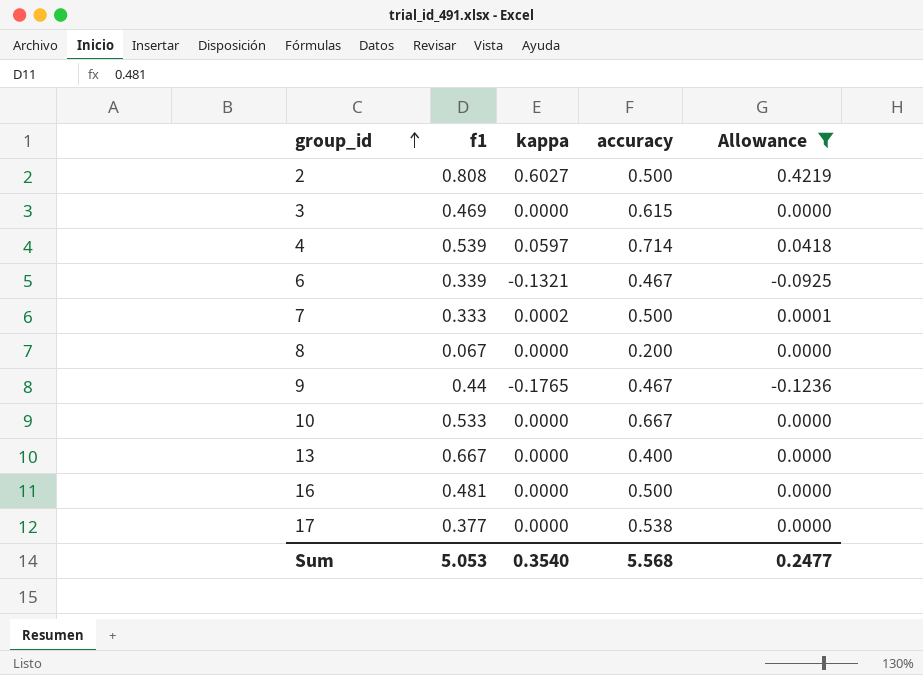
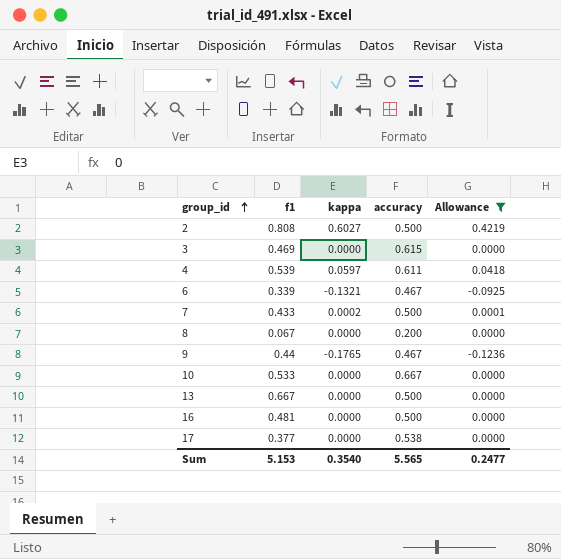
4 | accuracy: 0.714 -> 0.611
7 | f1: 0.333 -> 0.433
13 | accuracy: 0.400 -> 0.500
Sum | f1: 5.053 -> 5.153
Sum | accuracy: 5.568 -> 5.565

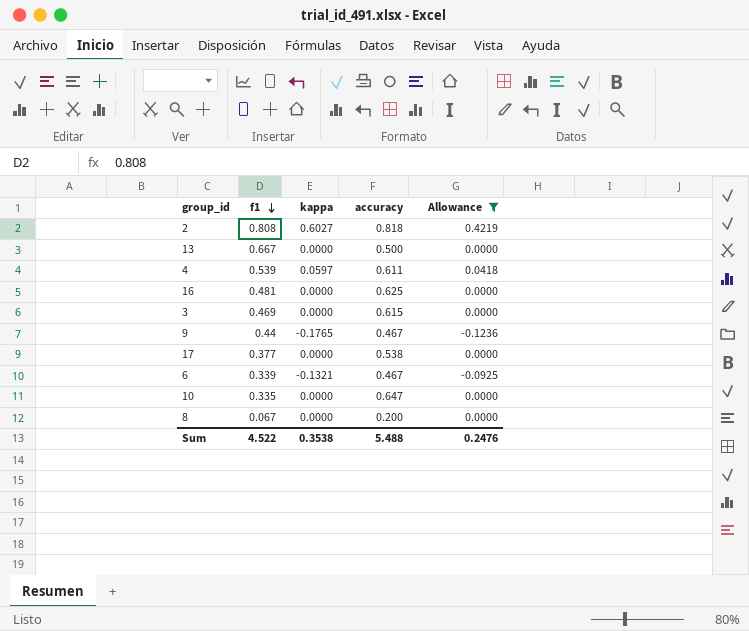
row order: group_id ascending -> f1 descending
row 7: 0.433 | 0.0002 | 0.500 | 0.0001 -> none
2 | accuracy: 0.500 -> 0.818
16 | accuracy: 0.500 -> 0.625
10 | f1: 0.533 -> 0.335
10 | accuracy: 0.667 -> 0.647
Sum | f1: 5.153 -> 4.522
Sum | kappa: 0.3540 -> 0.3538
Sum | accuracy: 5.565 -> 5.488
Sum | Allowance: 0.2477 -> 0.2476

